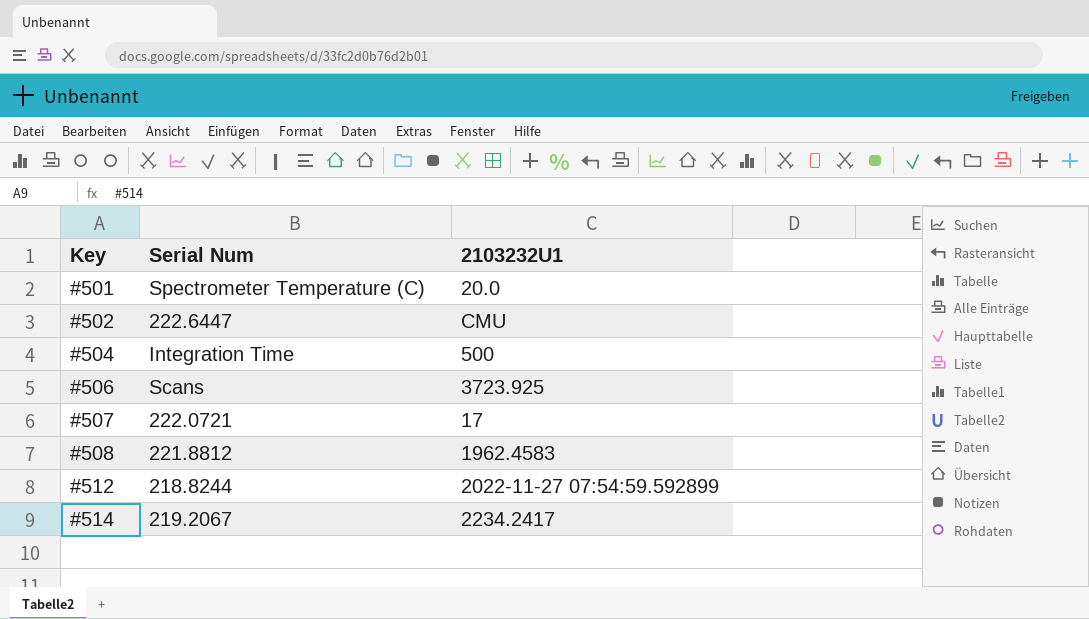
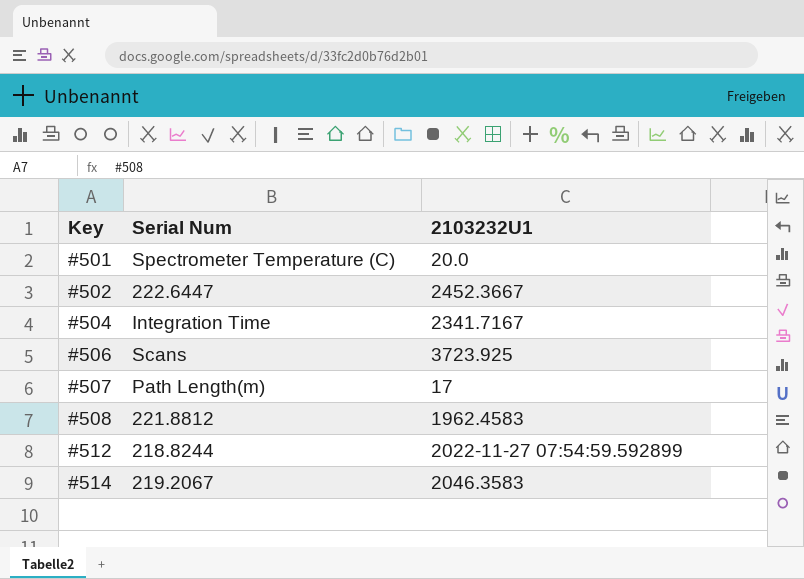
#502 | 2103232U1: CMU -> 2452.3667
#504 | 2103232U1: 500 -> 2341.7167
#507 | Serial Num: 222.0721 -> Path Length(m)
#514 | 2103232U1: 2234.2417 -> 2046.3583

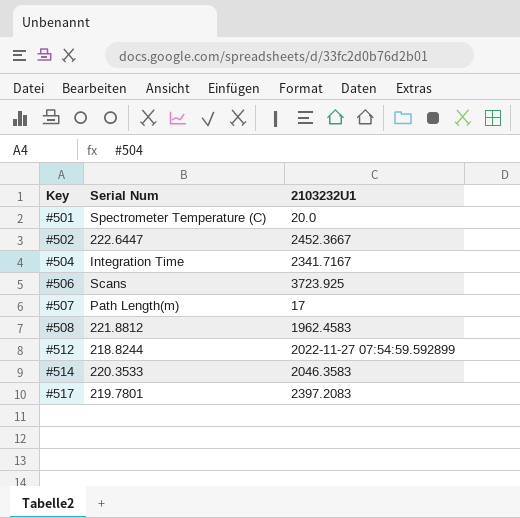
#514 | Serial Num: 219.2067 -> 220.3533
row #517: none -> 219.7801 | 2397.2083

